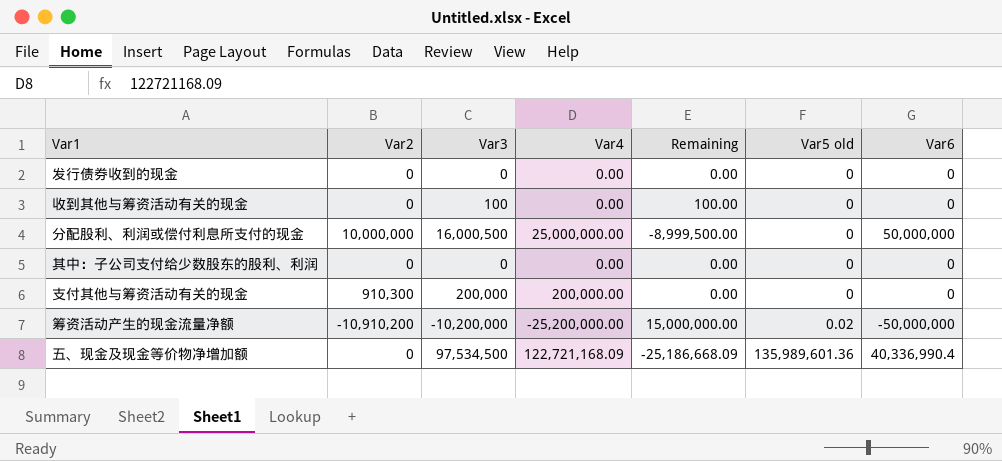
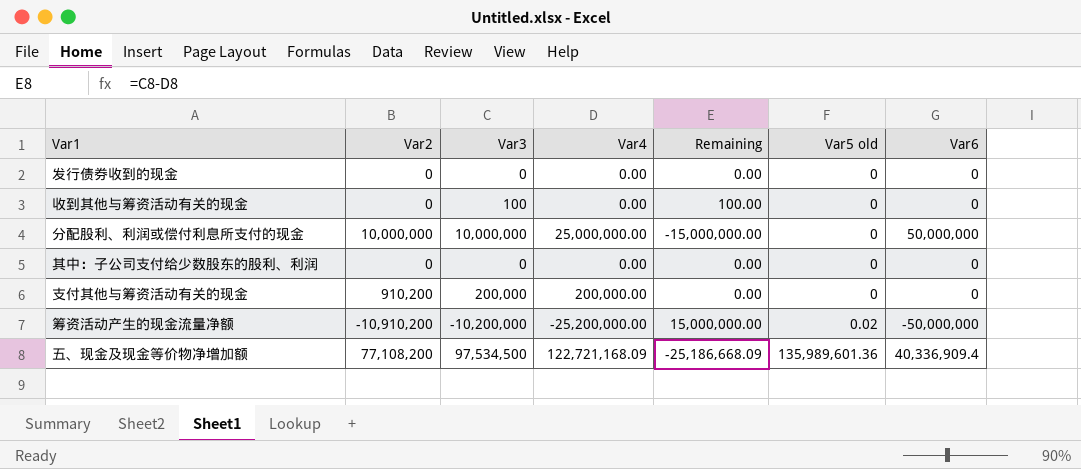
分配股利、利润或偿付利息所支付的现金 | Var3: 16,000,500 -> 10,000,000
分配股利、利润或偿付利息所支付的现金 | Remaining: -8,999,500.00 -> -15,000,000.00
支付其他与筹资活动有关的现金 | Var2: 910,300 -> 910,200
五、现金及现金等价物净增加额 | Var2: 0 -> 77,108,200
五、现金及现金等价物净增加额 | Var6: 40,336,990.4 -> 40,336,909.4

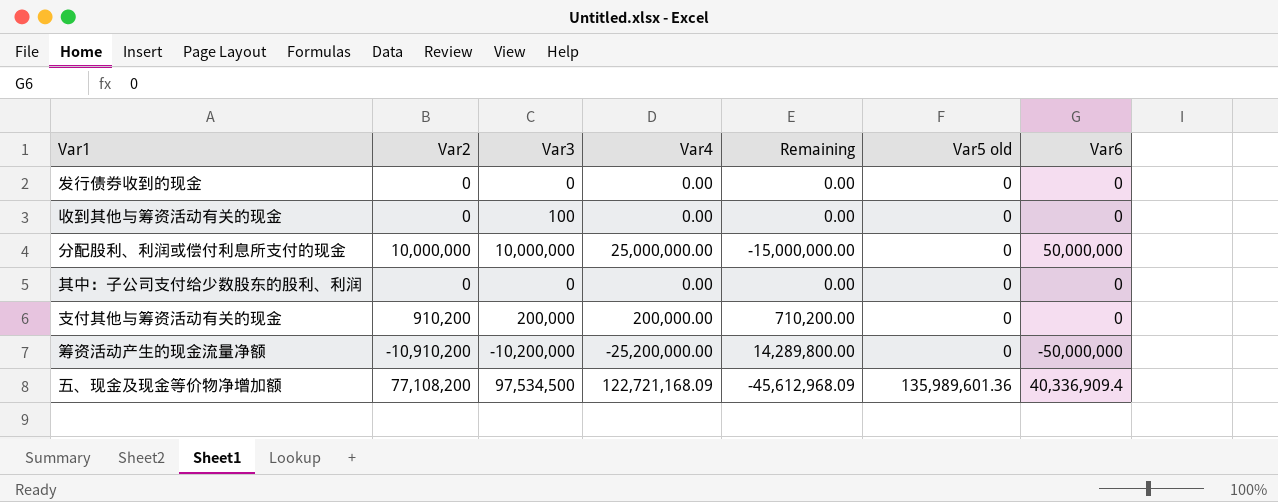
column Remaining | formula: [Var3] - [Var4] -> [Var2] - [Var4]
筹资活动产生的现金流量净额 | Var5 old: 0.02 -> 0

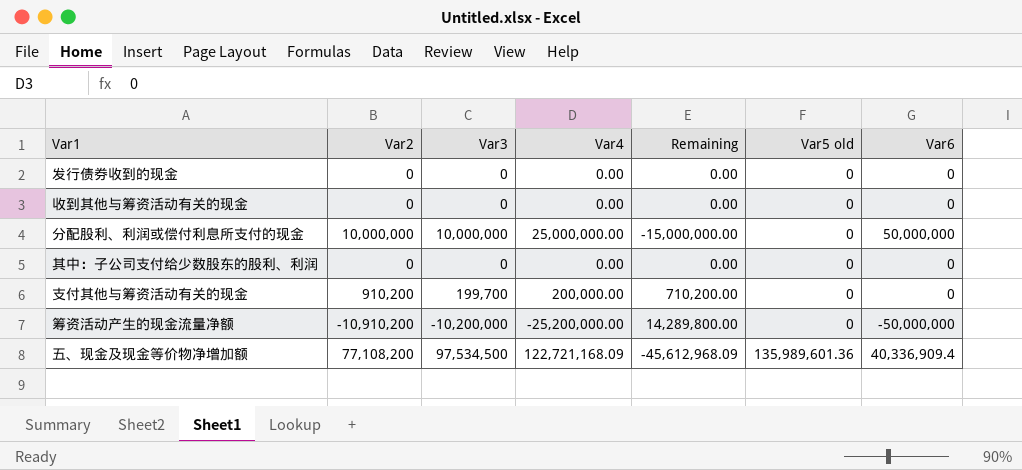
收到其他与筹资活动有关的现金 | Var3: 100 -> 0
支付其他与筹资活动有关的现金 | Var3: 200,000 -> 199,700

